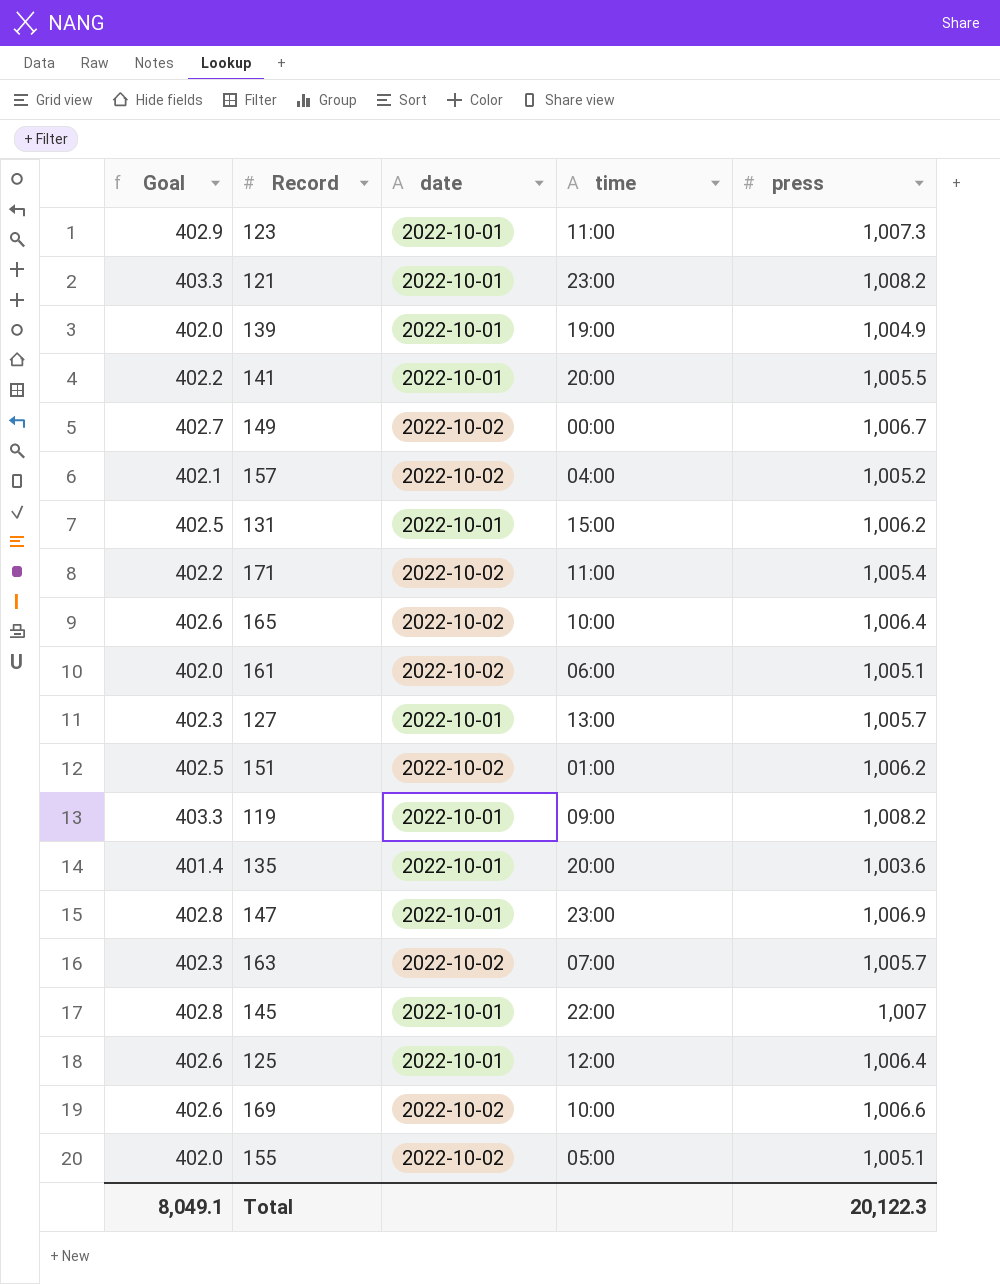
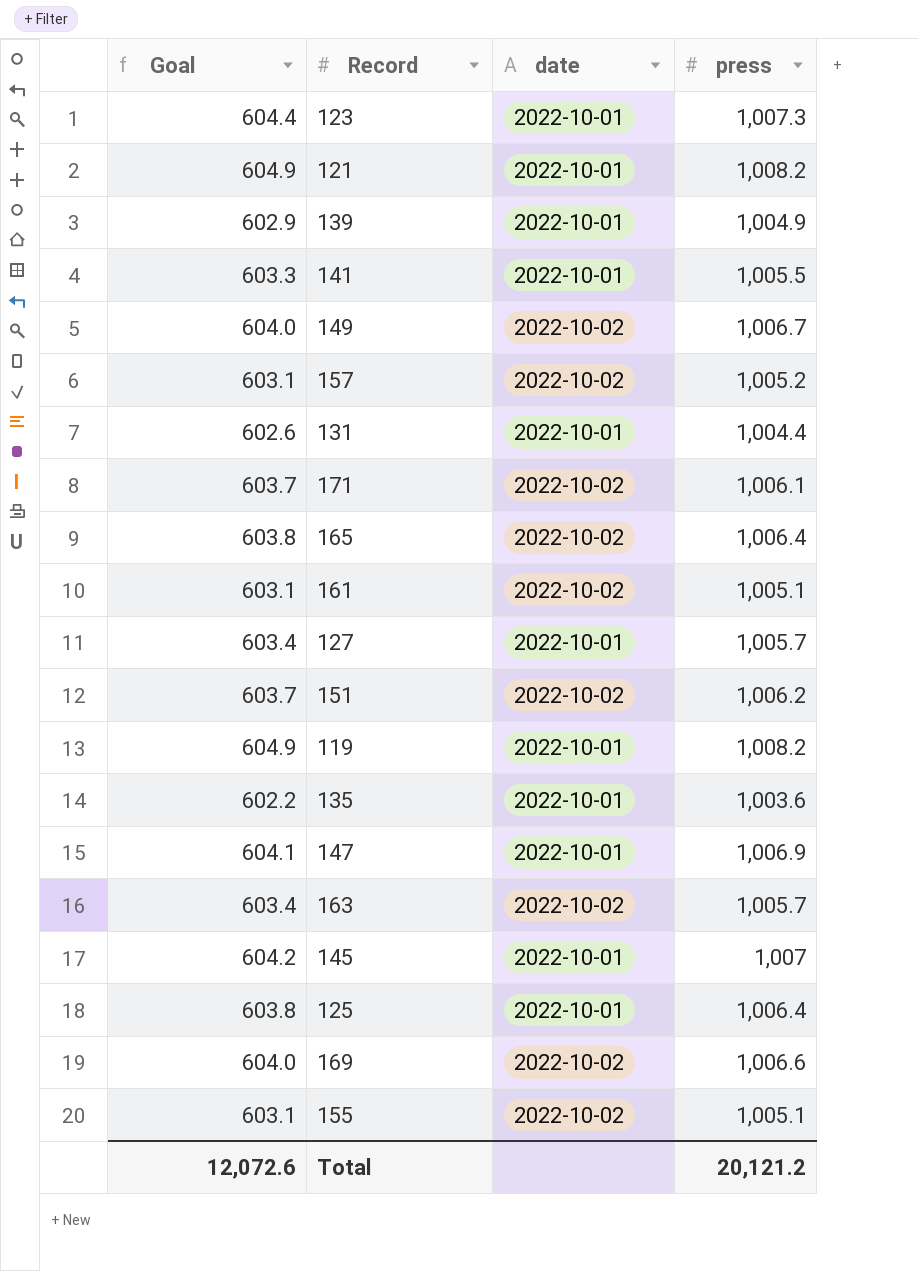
column time | position: 4 -> none
column Goal | formula: [press] * 0.4 -> [press] * 0.6
131 | press: 1,006.2 -> 1,004.4
171 | press: 1,005.4 -> 1,006.1
Total | Goal: 8,049.1 -> 12,072.6
Total | press: 20,122.3 -> 20,121.2

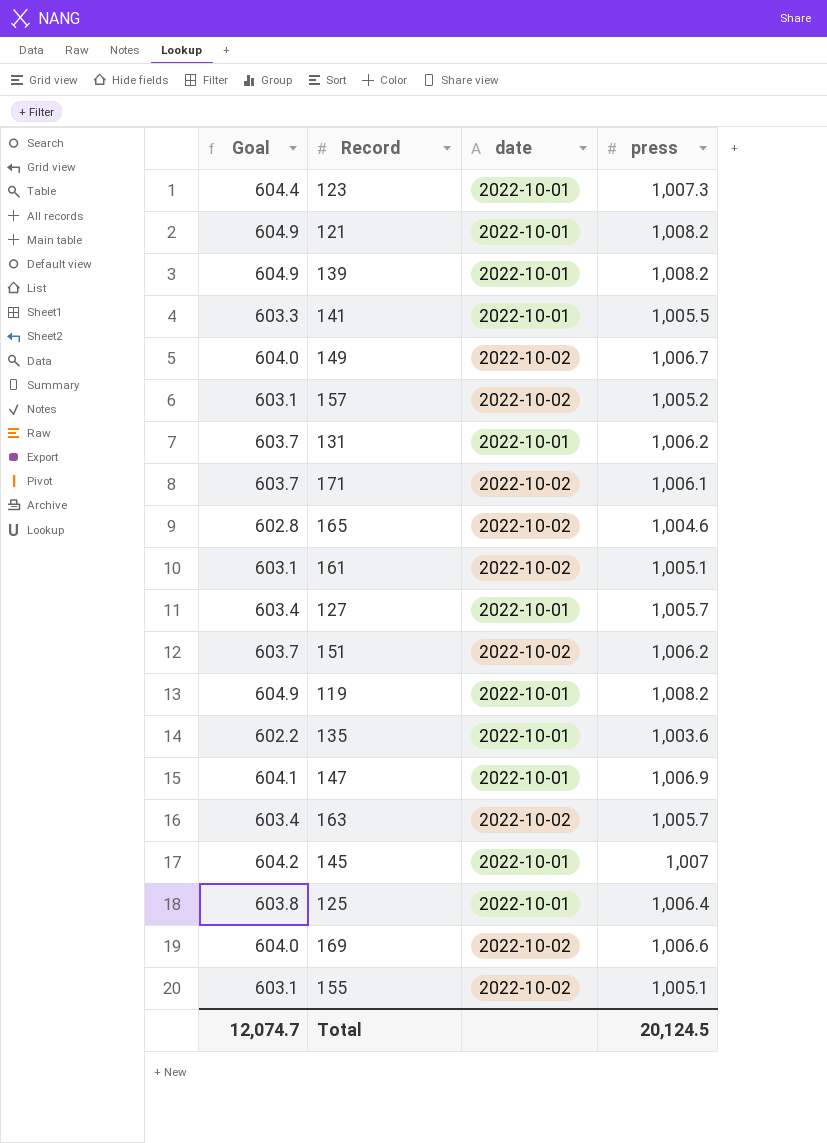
139 | Goal: 602.9 -> 604.9
139 | press: 1,004.9 -> 1,008.2
131 | Goal: 602.6 -> 603.7
131 | press: 1,004.4 -> 1,006.2
165 | Goal: 603.8 -> 602.8
165 | press: 1,006.4 -> 1,004.6
Total | Goal: 12,072.6 -> 12,074.7
Total | press: 20,121.2 -> 20,124.5

